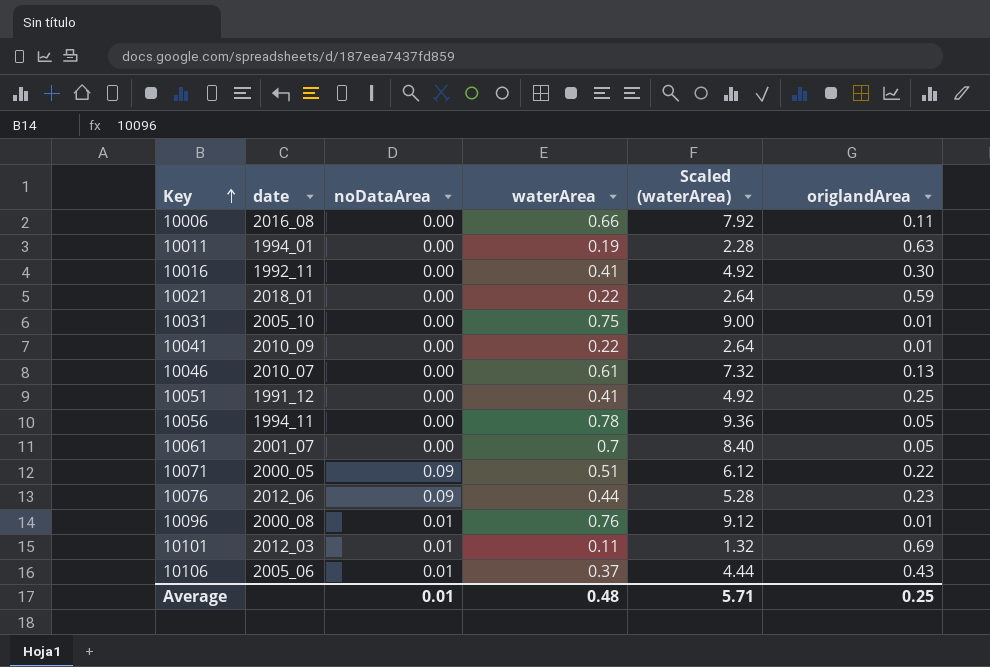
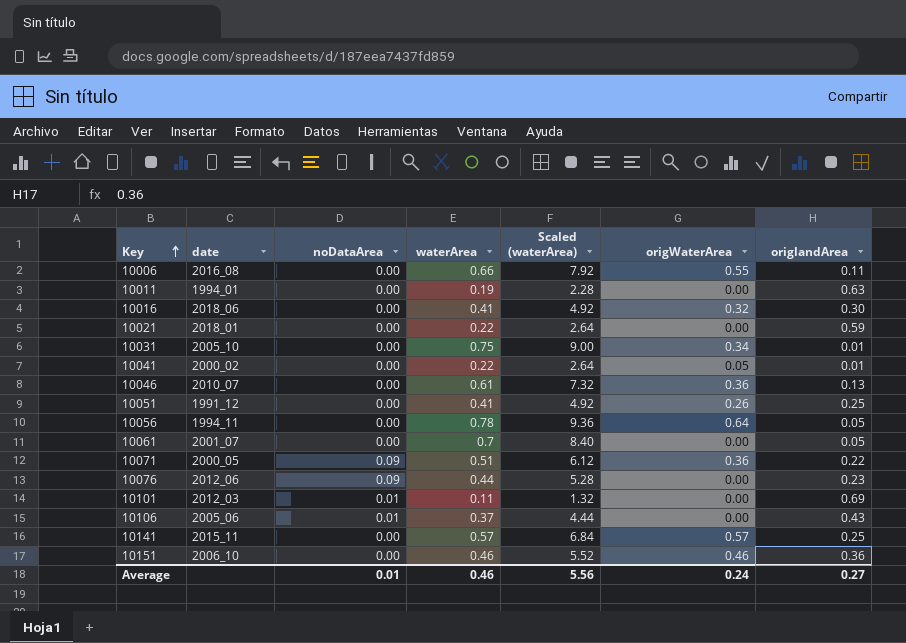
column origWaterArea | position: none -> 6
row 10096: 2000_08 | 0.01 | 0.76 | 9.12 | 0.01 -> none
10016 | date: 1992_11 -> 2018_06
10041 | date: 2010_09 -> 2000_02
row 10141: none -> 2015_11 | 0.00 | 0.57 | 6.84 | 0.57 | 0.25
row 10151: none -> 2006_10 | 0.00 | 0.46 | 5.52 | 0.46 | 0.36
Average | waterArea: 0.48 -> 0.46
Average | Scaled (waterArea): 5.71 -> 5.56
Average | origlandArea: 0.25 -> 0.27

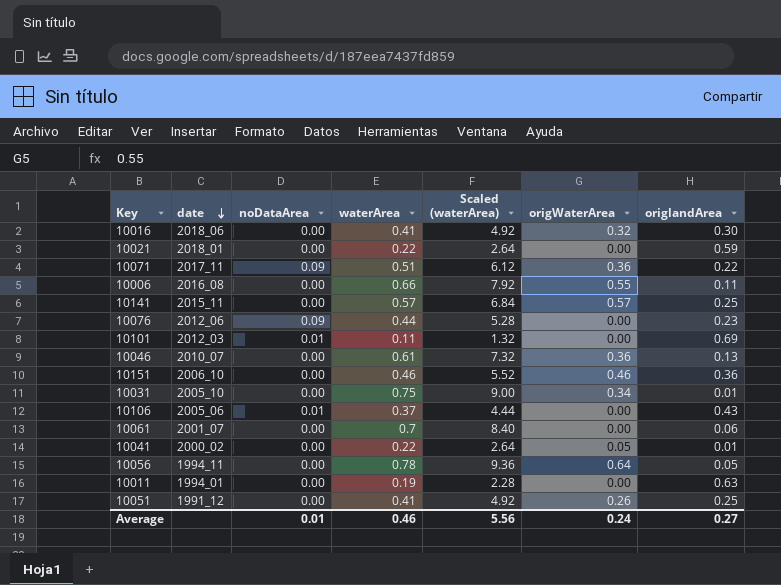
row order: Key ascending -> date descending
10071 | date: 2000_05 -> 2017_11
10061 | origlandArea: 0.05 -> 0.06

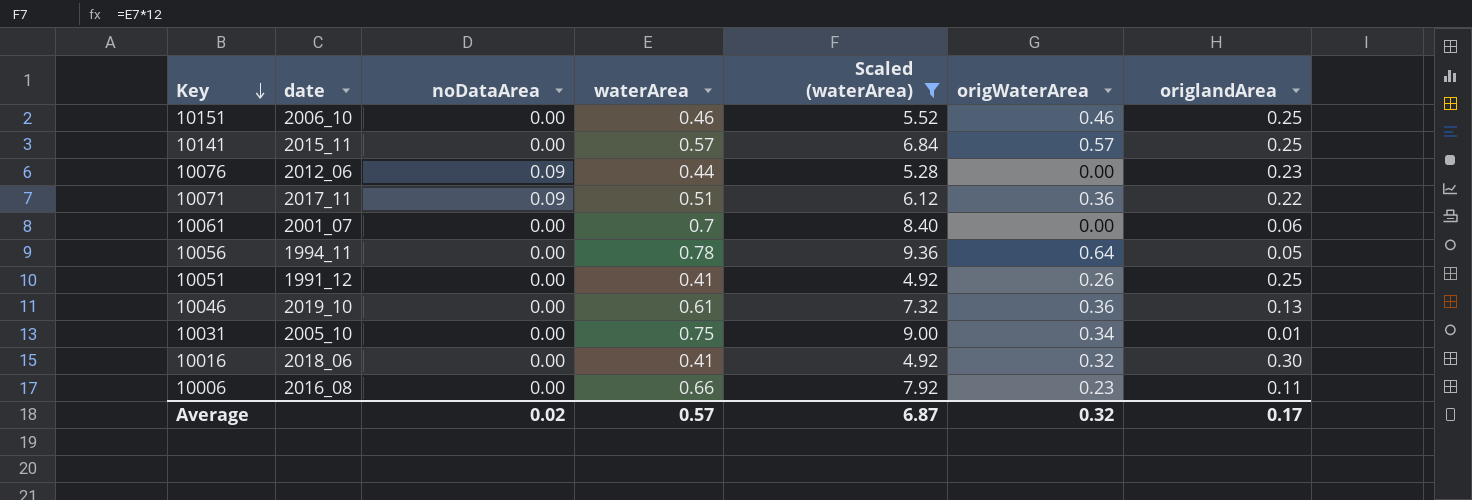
filter: none -> Scaled (waterArea) >= 4.92
row order: date descending -> Key descending
10151 | origlandArea: 0.36 -> 0.25
10046 | date: 2010_07 -> 2019_10
10006 | origWaterArea: 0.55 -> 0.23
Average | noDataArea: 0.01 -> 0.02
Average | waterArea: 0.46 -> 0.57
Average | Scaled (waterArea): 5.56 -> 6.87
Average | origWaterArea: 0.24 -> 0.32
Average | origlandArea: 0.27 -> 0.17

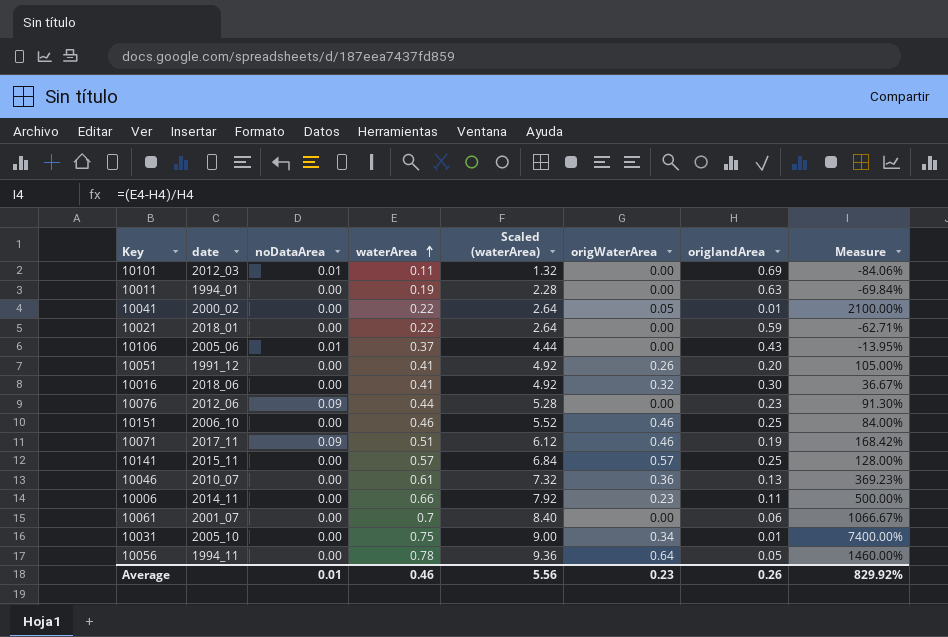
filter: Scaled (waterArea) >= 4.92 -> none
row order: Key descending -> waterArea ascending
column Measure | formula: none -> ([waterArea] - [origlandArea]) / [origlandArea]
10051 | origlandArea: 0.25 -> 0.20
10071 | origWaterArea: 0.36 -> 0.46
10071 | origlandArea: 0.22 -> 0.19
10046 | date: 2019_10 -> 2010_07
10006 | date: 2016_08 -> 2014_11
Average | noDataArea: 0.02 -> 0.01
Average | waterArea: 0.57 -> 0.46
Average | Scaled (waterArea): 6.87 -> 5.56
Average | origWaterArea: 0.32 -> 0.23
Average | origlandArea: 0.17 -> 0.26

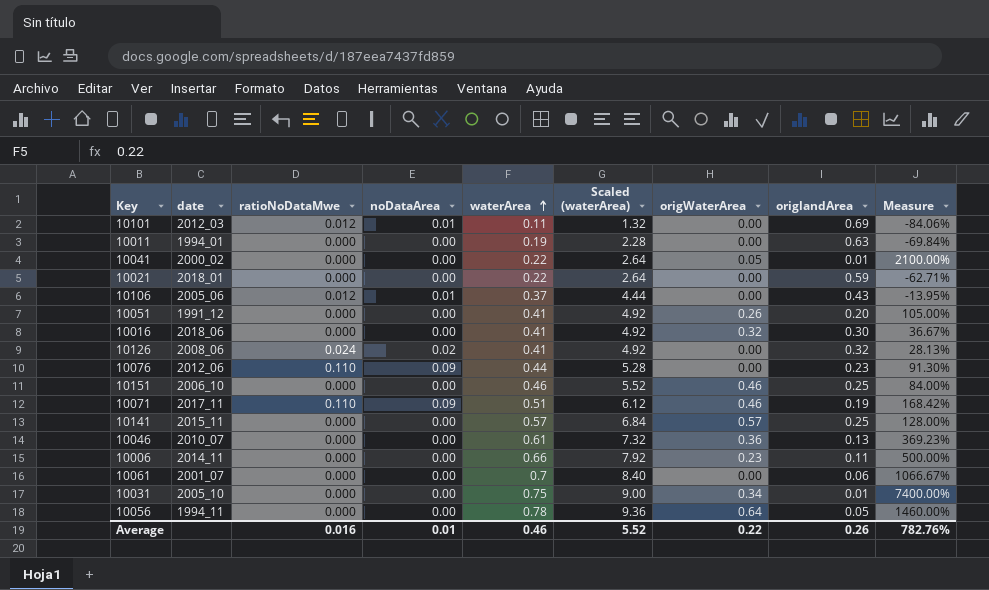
column ratioNoDataMwe | position: none -> 3
row 10126: none -> 2008_06 | 0.024 | 0.02 | 0.41 | 4.92 | 0.00 | 0.32 | 28.13%
Average | Scaled (waterArea): 5.56 -> 5.52
Average | origWaterArea: 0.23 -> 0.22
Average | Measure: 829.92% -> 782.76%

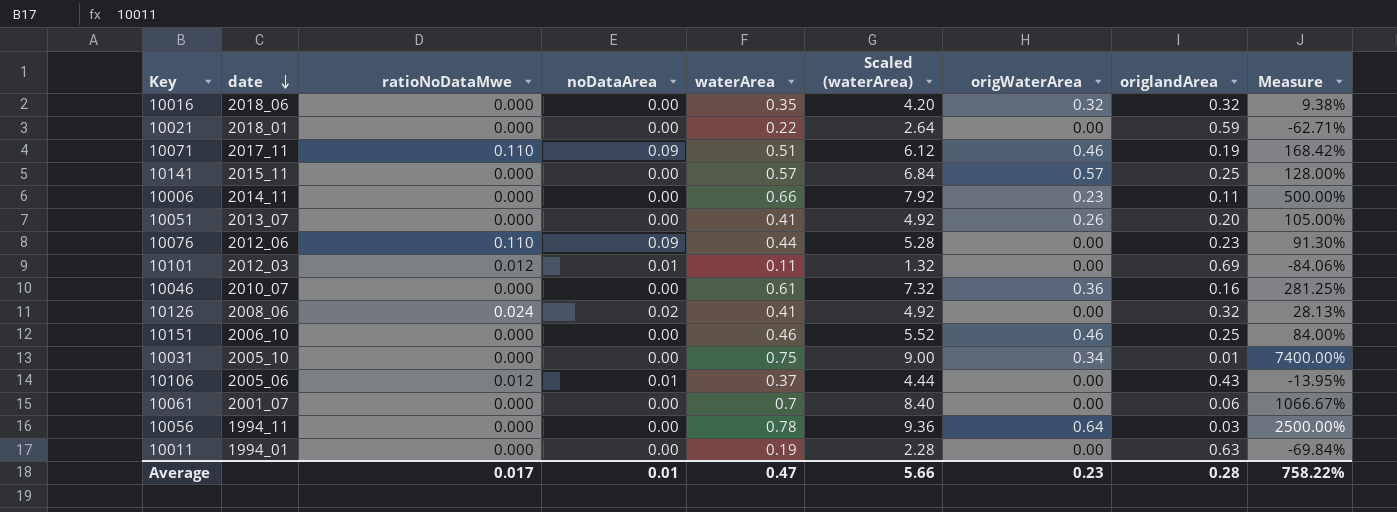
row order: waterArea ascending -> date descending
row 10041: 2000_02 | 0.000 | 0.00 | 0.22 | 2.64 | 0.05 | 0.01 | 2100.00% -> none
10016 | waterArea: 0.41 -> 0.35
10016 | Scaled (waterArea): 4.92 -> 4.20
10016 | origlandArea: 0.30 -> 0.32
10016 | Measure: 36.67% -> 9.38%
10051 | date: 1991_12 -> 2013_07
10046 | origlandArea: 0.13 -> 0.16
10046 | Measure: 369.23% -> 281.25%
10056 | origlandArea: 0.05 -> 0.03
10056 | Measure: 1460.00% -> 2500.00%
Average | ratioNoDataMwe: 0.016 -> 0.017
Average | waterArea: 0.46 -> 0.47
Average | Scaled (waterArea): 5.52 -> 5.66
Average | origWaterArea: 0.22 -> 0.23
Average | origlandArea: 0.26 -> 0.28
Average | Measure: 782.76% -> 758.22%

